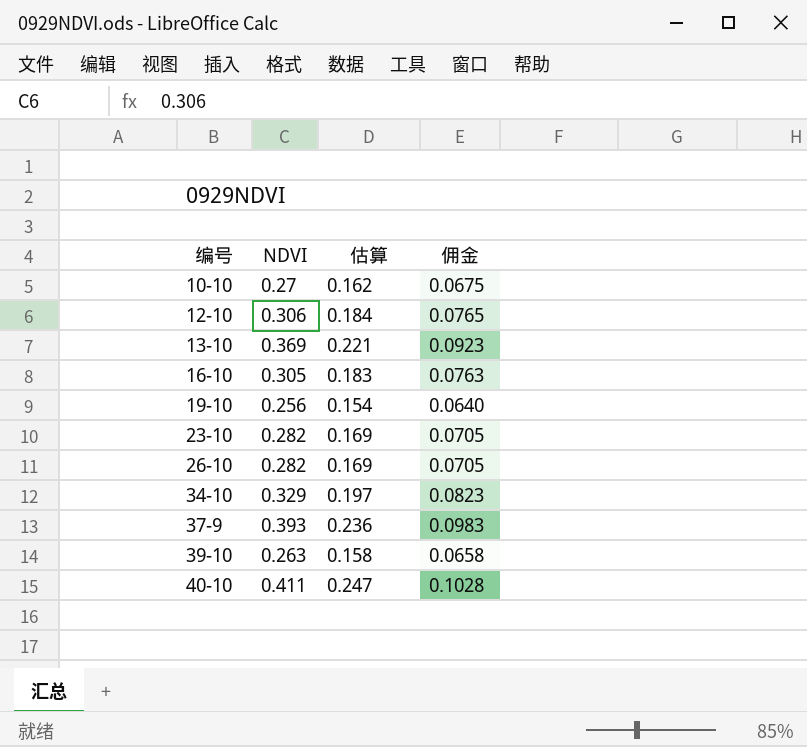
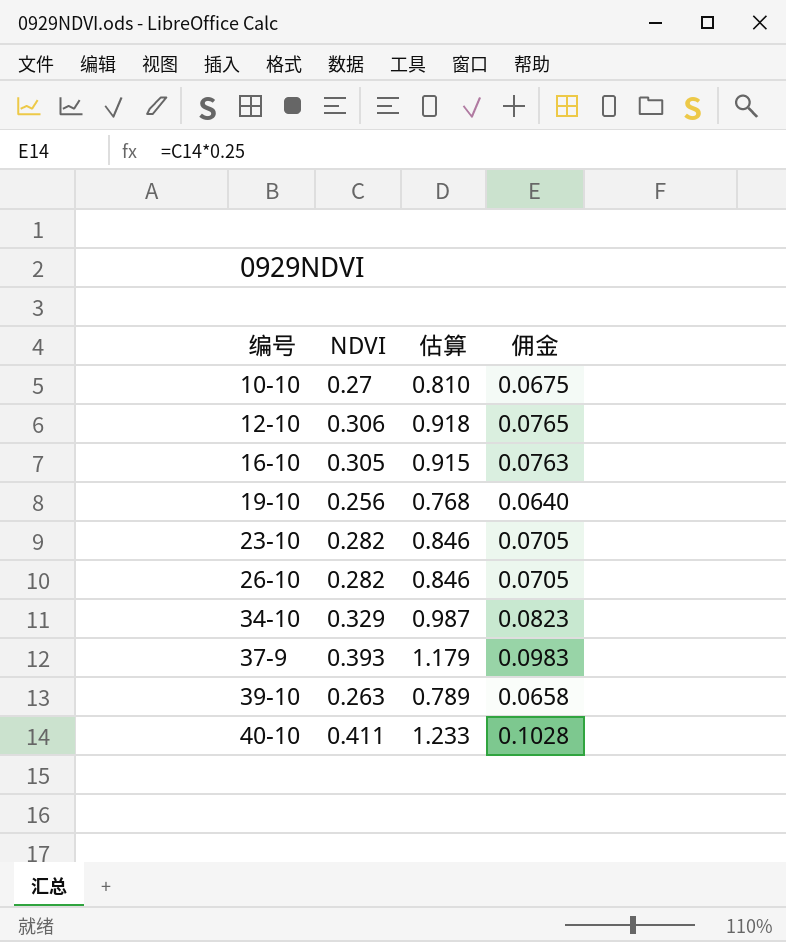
column 估算 | formula: [NDVI] * 0.6 -> [NDVI] * 3
row 13-10: 0.369 | 0.221 | 0.0923 -> none

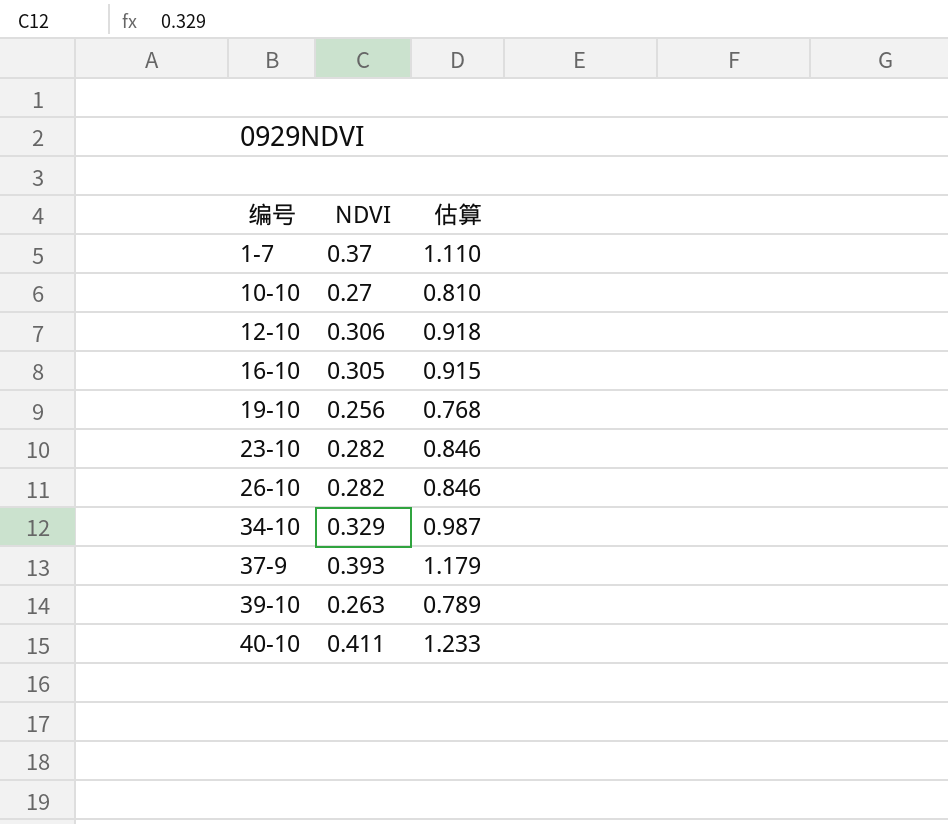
column 佣金 | formula: [NDVI] * 0.25 -> none
row 1-7: none -> 0.37 | 1.110

